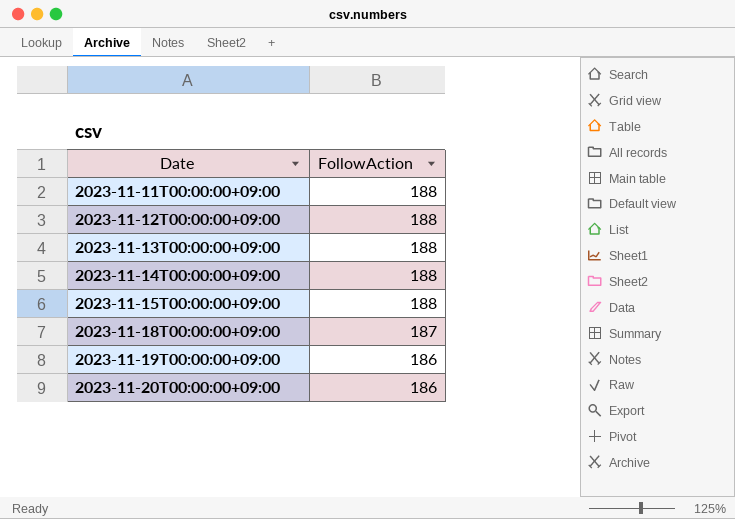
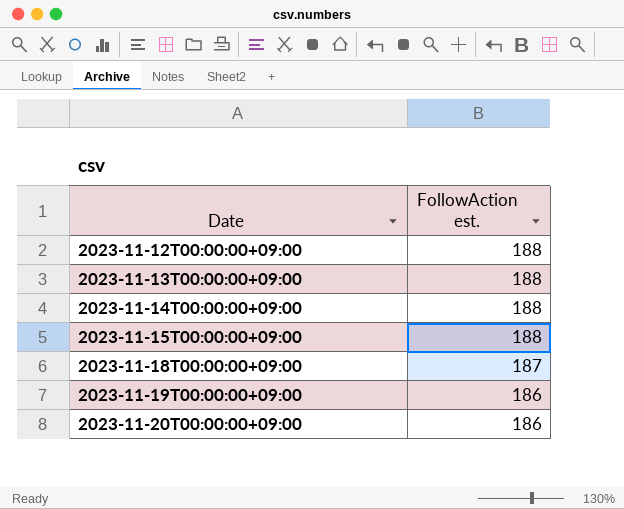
column name: FollowAction -> FollowAction est.
row 2023-11-11T00:00:00+09:00: 188 -> none

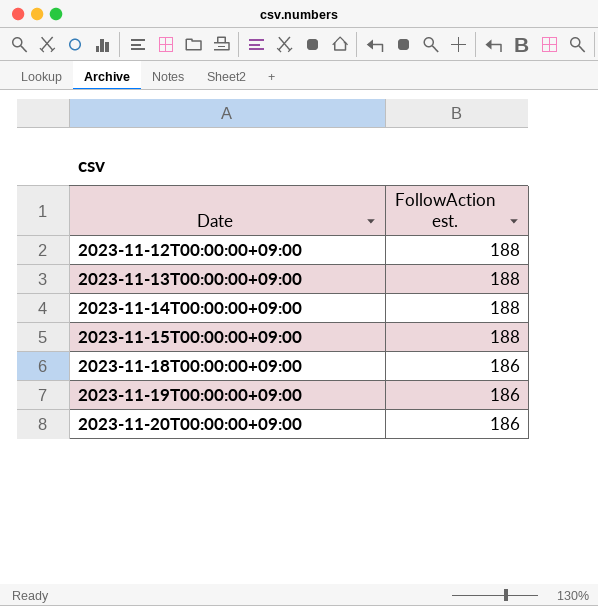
2023-11-18T00:00:00+09:00 | FollowAction est.: 187 -> 186

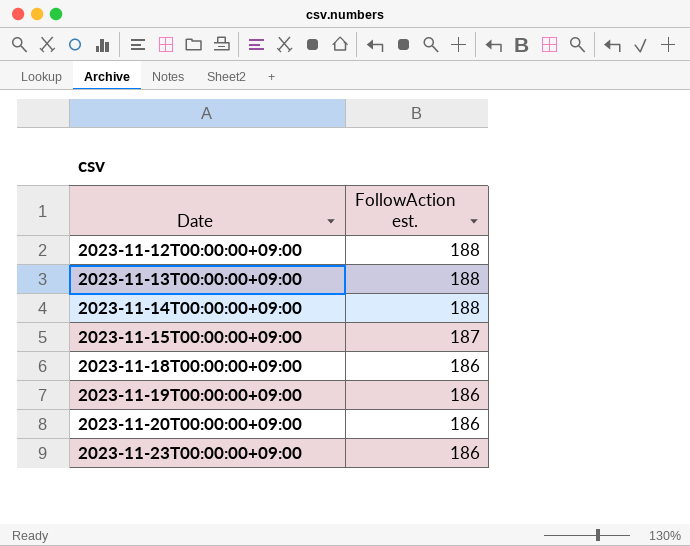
2023-11-15T00:00:00+09:00 | FollowAction est.: 188 -> 187
row 2023-11-23T00:00:00+09:00: none -> 186

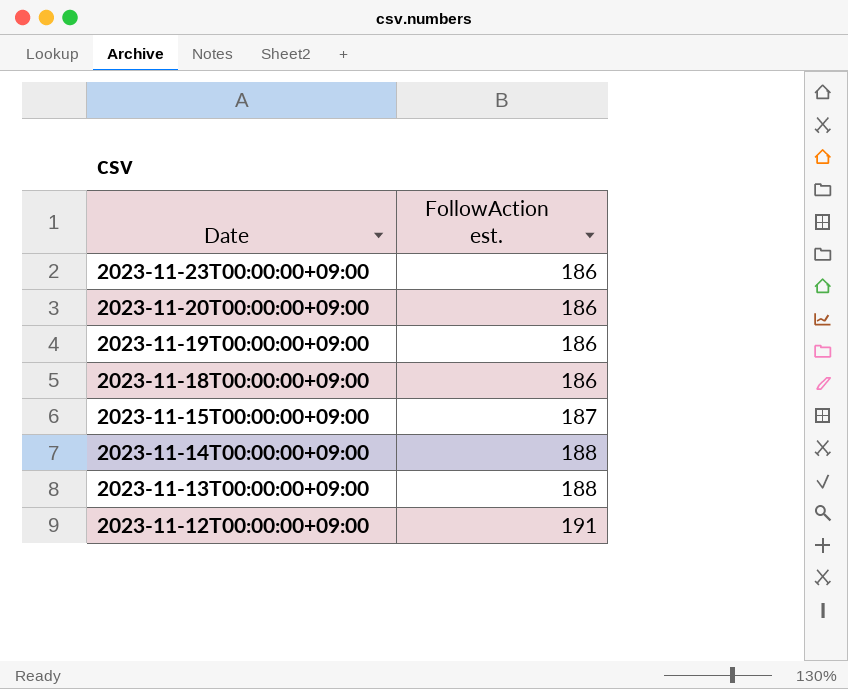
row order: Date ascending -> Date descending
2023-11-12T00:00:00+09:00 | FollowAction est.: 188 -> 191

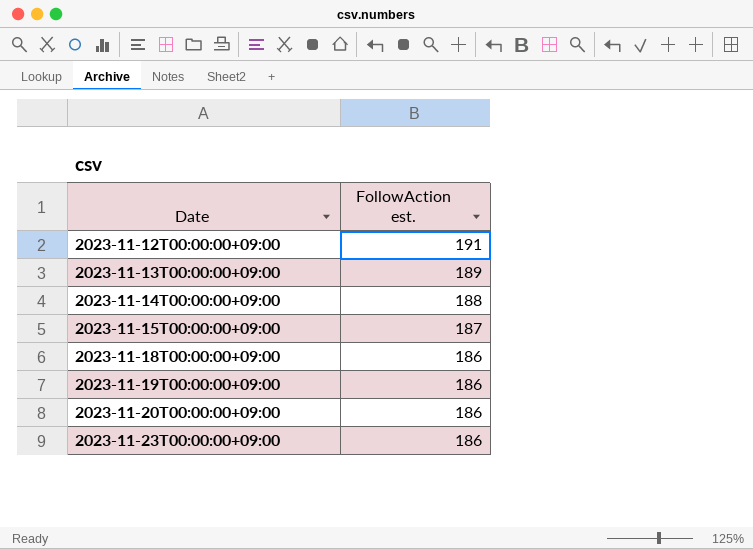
row order: Date descending -> Date ascending
2023-11-13T00:00:00+09:00 | FollowAction est.: 188 -> 189

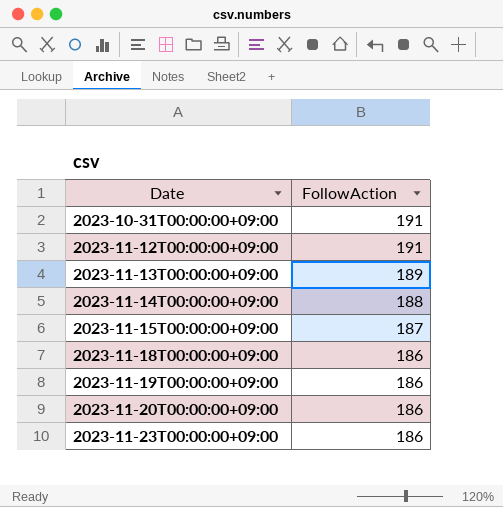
column name: FollowAction est. -> FollowAction
row 2023-10-31T00:00:00+09:00: none -> 191

